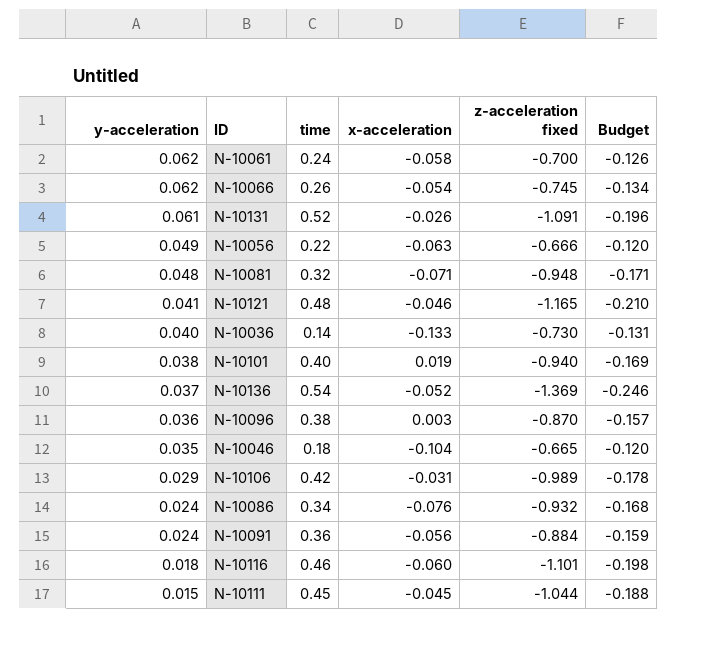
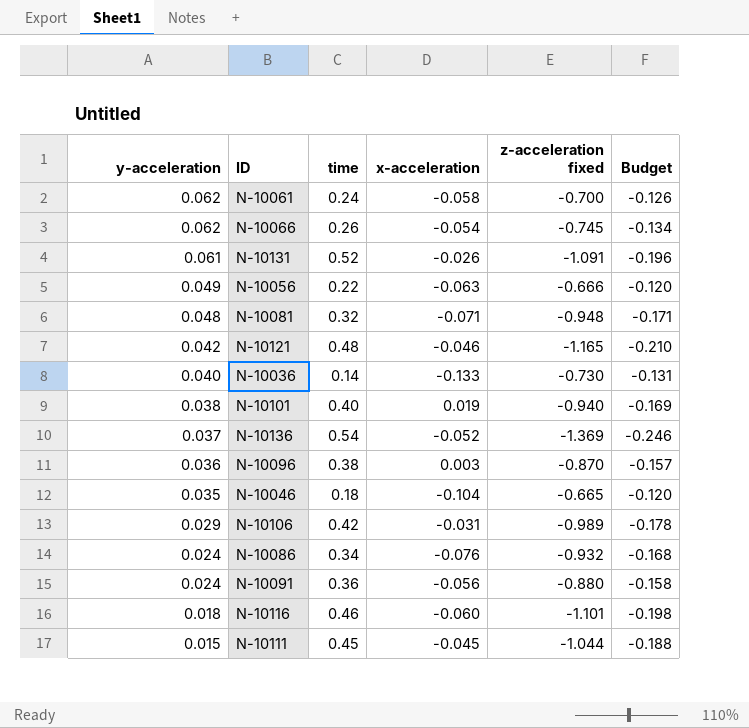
N-10121 | y-acceleration: 0.041 -> 0.042
N-10091 | z-acceleration fixed: -0.884 -> -0.880
N-10091 | Budget: -0.159 -> -0.158

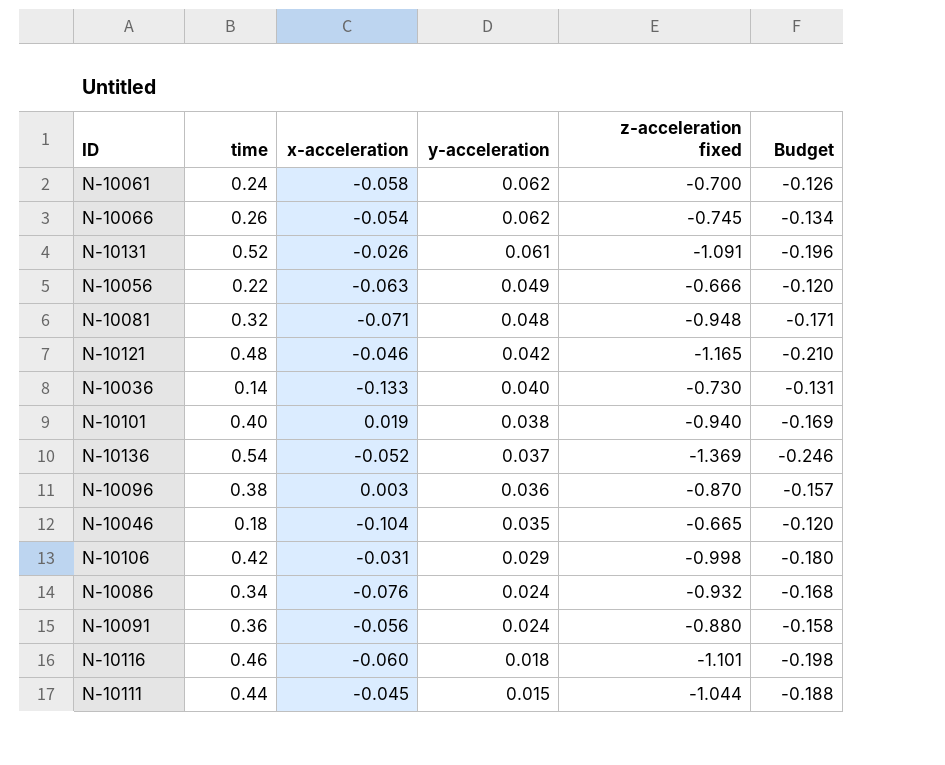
column y-acceleration | position: 1 -> 4
N-10106 | z-acceleration fixed: -0.989 -> -0.998
N-10106 | Budget: -0.178 -> -0.180
N-10111 | time: 0.45 -> 0.44

